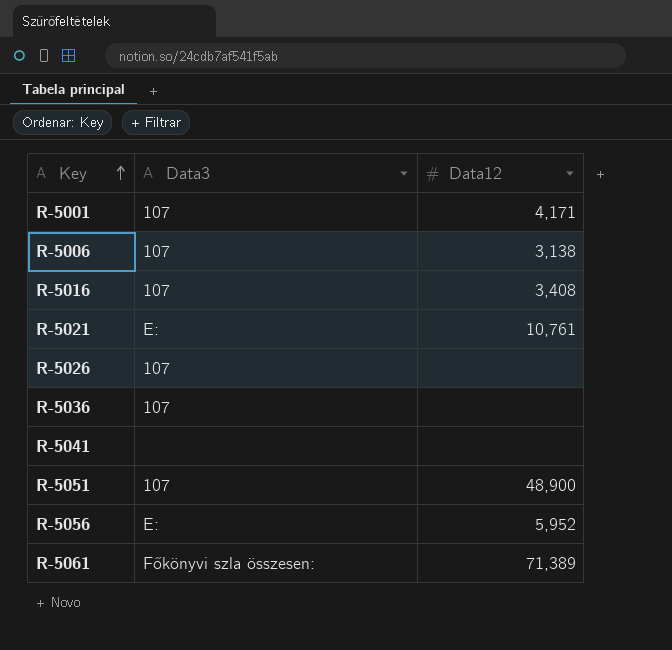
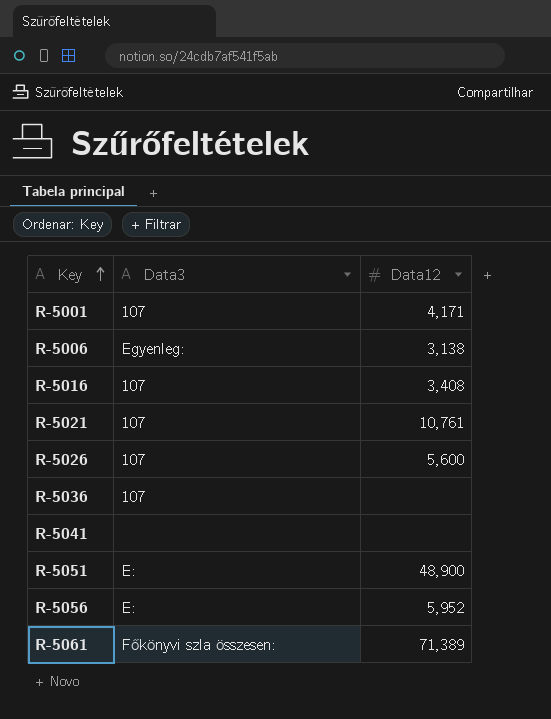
R-5006 | Data3: 107 -> Egyenleg:
R-5021 | Data3: E: -> 107
R-5026 | Data12: none -> 5,600
R-5051 | Data3: 107 -> E:

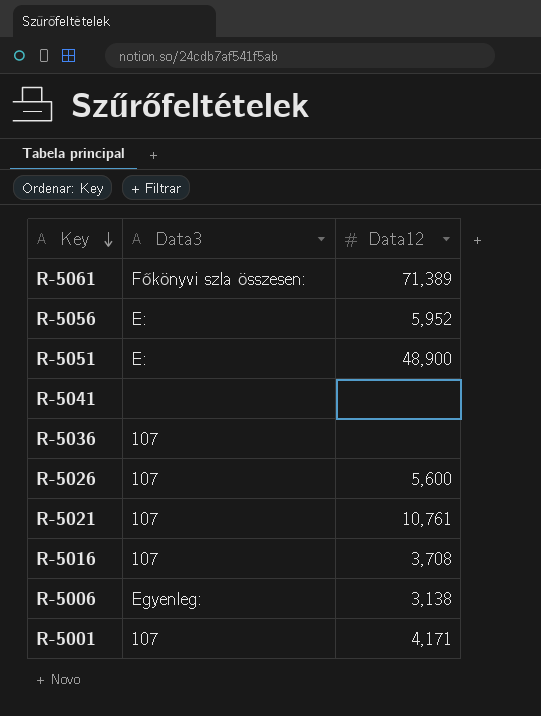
row order: Key ascending -> Key descending
R-5016 | Data12: 3,408 -> 3,708

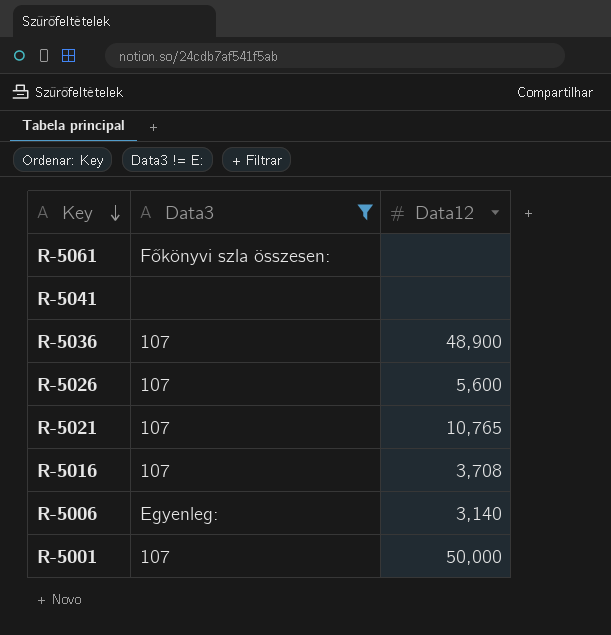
filter: none -> Data3 != E:
R-5061 | Data12: 71,389 -> none
R-5036 | Data12: none -> 48,900
R-5021 | Data12: 10,761 -> 10,765
R-5006 | Data12: 3,138 -> 3,140
R-5001 | Data12: 4,171 -> 50,000

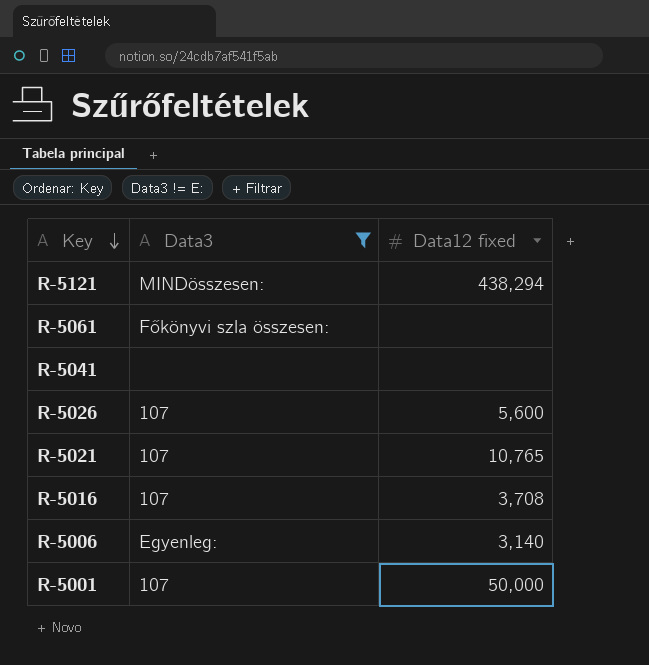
column name: Data12 -> Data12 fixed
row R-5036: 107 | 48,900 -> none
row R-5121: none -> MINDösszesen: | 438,294

